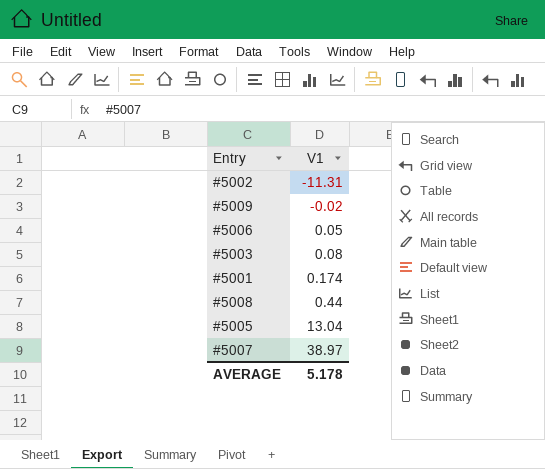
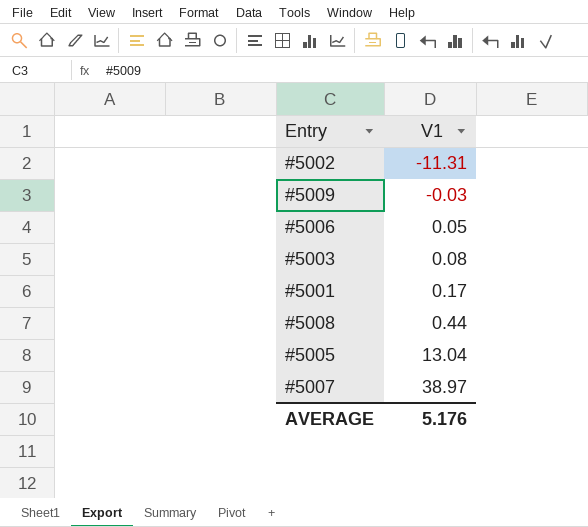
#5009 | V1: -0.02 -> -0.03
#5001 | V1: 0.174 -> 0.17
AVERAGE | V1: 5.178 -> 5.176

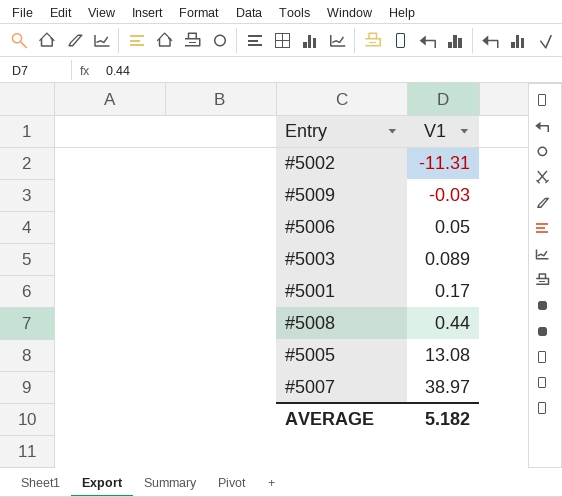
#5003 | V1: 0.08 -> 0.089
#5005 | V1: 13.04 -> 13.08
AVERAGE | V1: 5.176 -> 5.182

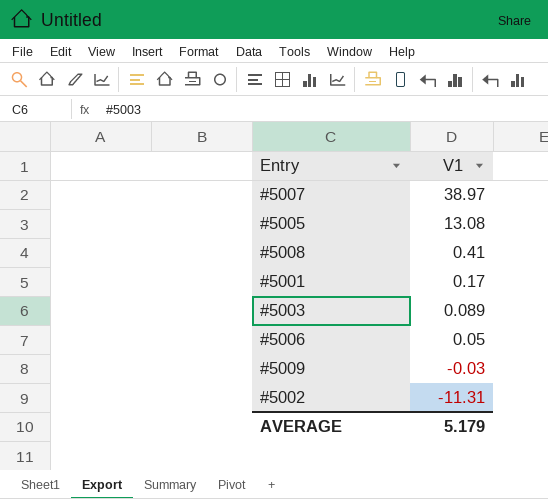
row order: V1 ascending -> V1 descending
#5008 | V1: 0.44 -> 0.41
AVERAGE | V1: 5.182 -> 5.179

